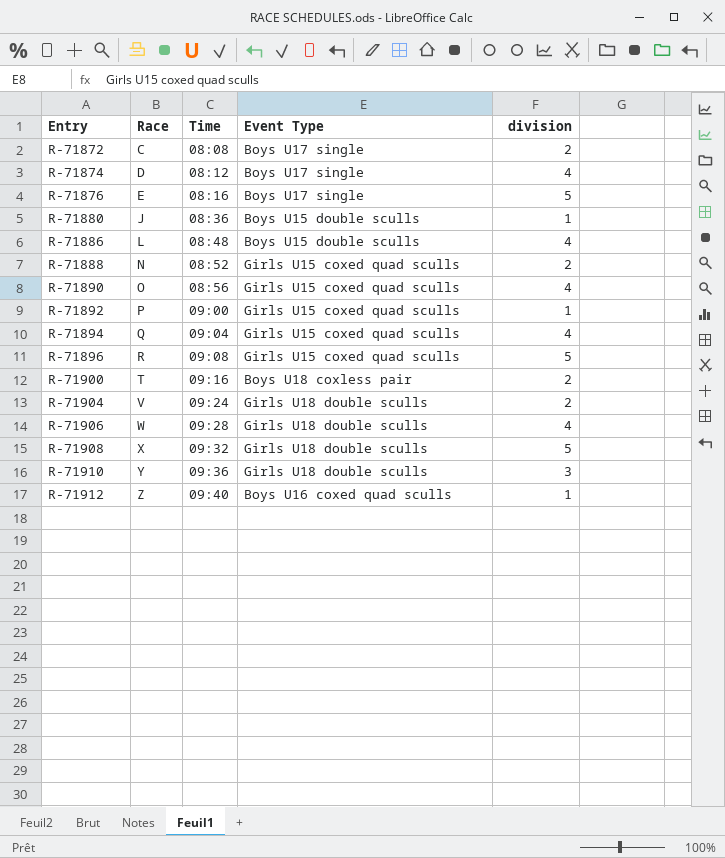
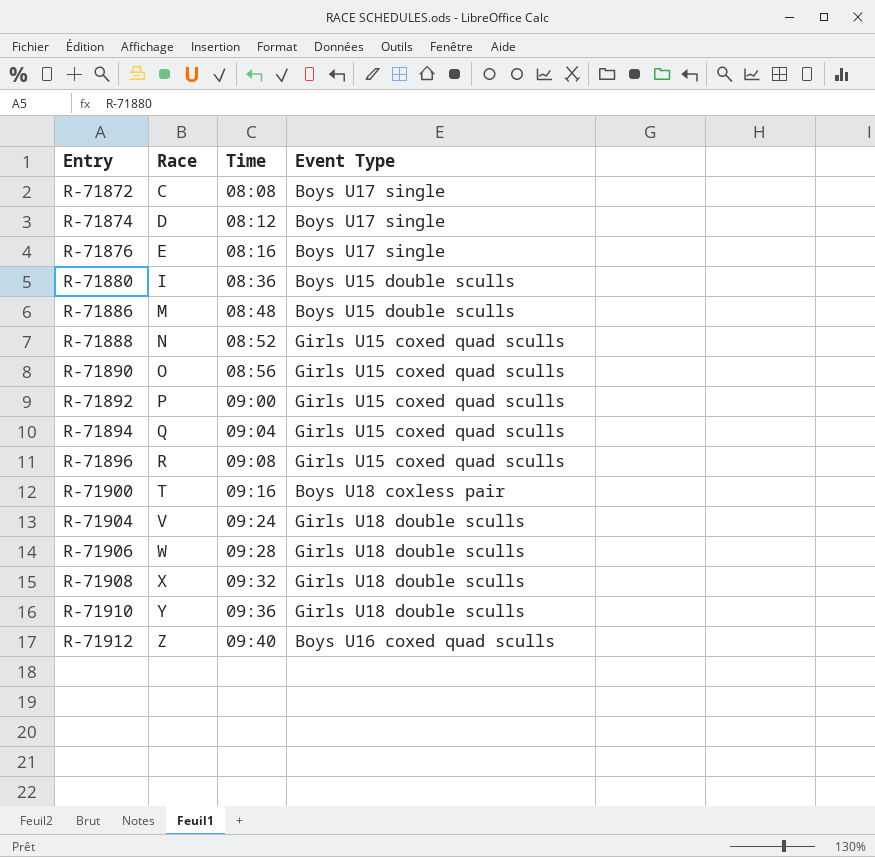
column division | position: 5 -> none
R-71880 | Race: J -> I
R-71886 | Race: L -> M

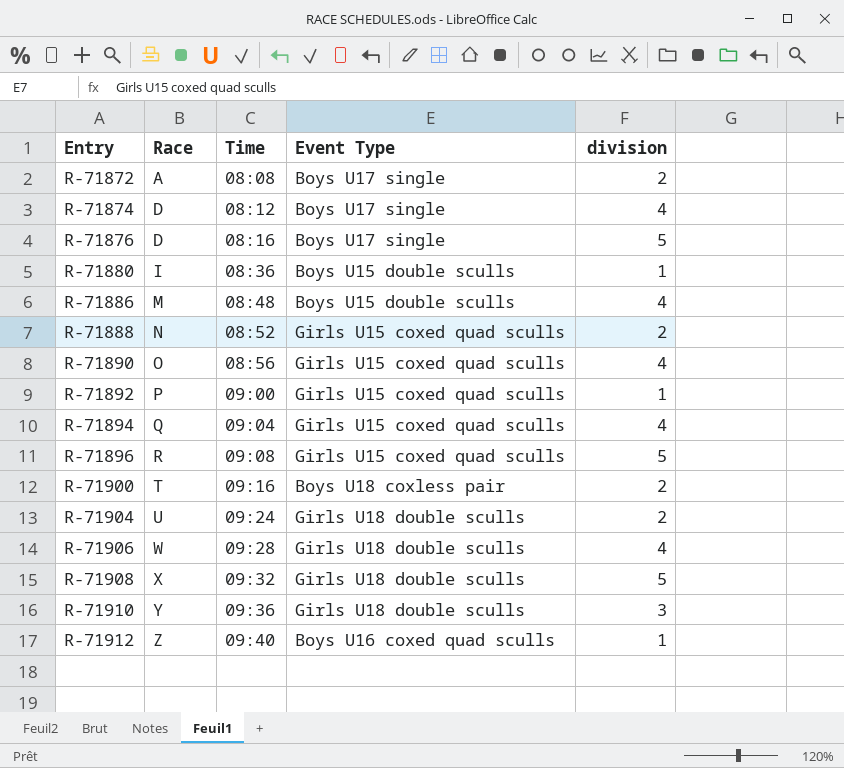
column division | position: none -> 5
R-71872 | Race: C -> A
R-71876 | Race: E -> D
R-71904 | Race: V -> U

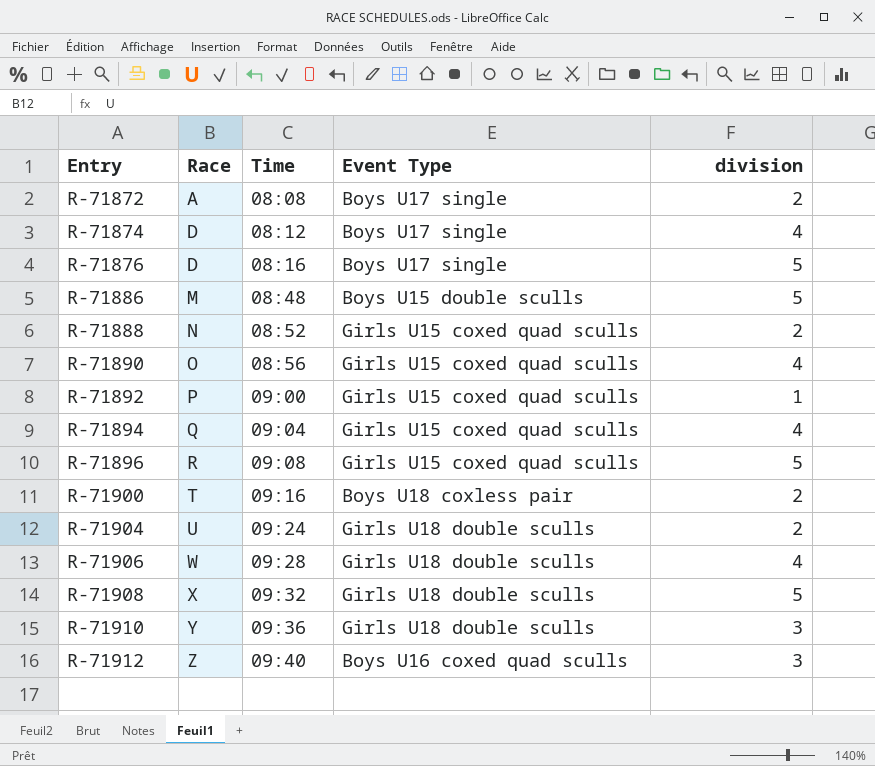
row R-71880: I | 08:36 | Boys U15 double sculls | 1 -> none
R-71886 | division: 4 -> 5
R-71912 | division: 1 -> 3

